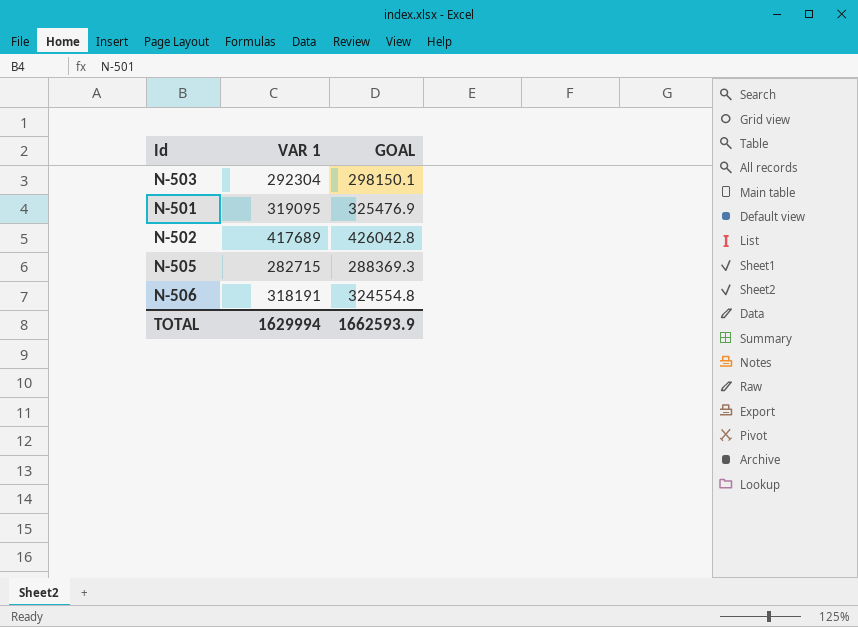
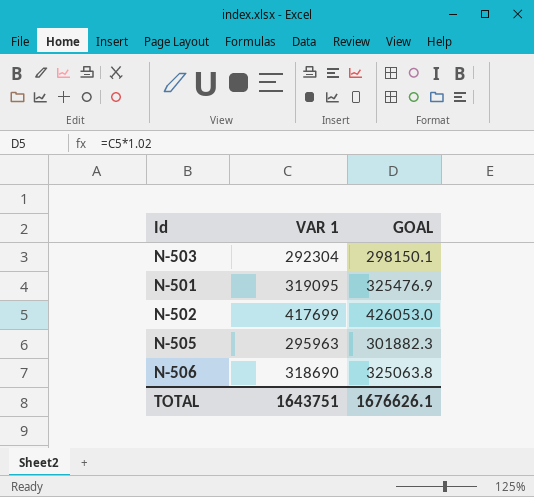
N-502 | VAR 1: 417689 -> 417699
N-502 | GOAL: 426042.8 -> 426053.0
N-505 | VAR 1: 282715 -> 295963
N-505 | GOAL: 288369.3 -> 301882.3
N-506 | VAR 1: 318191 -> 318690
N-506 | GOAL: 324554.8 -> 325063.8
TOTAL | VAR 1: 1629994 -> 1643751
TOTAL | GOAL: 1662593.9 -> 1676626.1

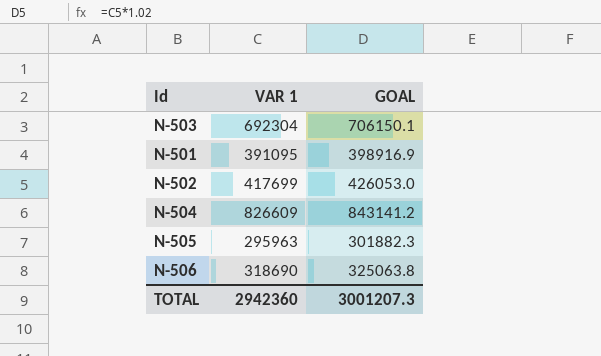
N-503 | VAR 1: 292304 -> 692304
N-503 | GOAL: 298150.1 -> 706150.1
N-501 | VAR 1: 319095 -> 391095
N-501 | GOAL: 325476.9 -> 398916.9
row N-504: none -> 826609 | 843141.2
TOTAL | VAR 1: 1643751 -> 2942360
TOTAL | GOAL: 1676626.1 -> 3001207.3

